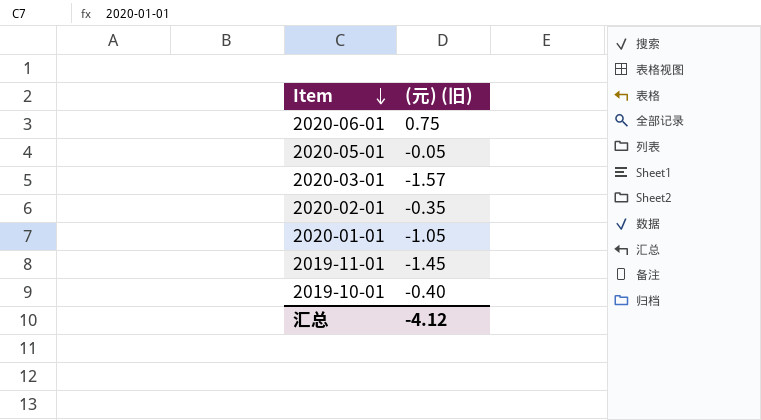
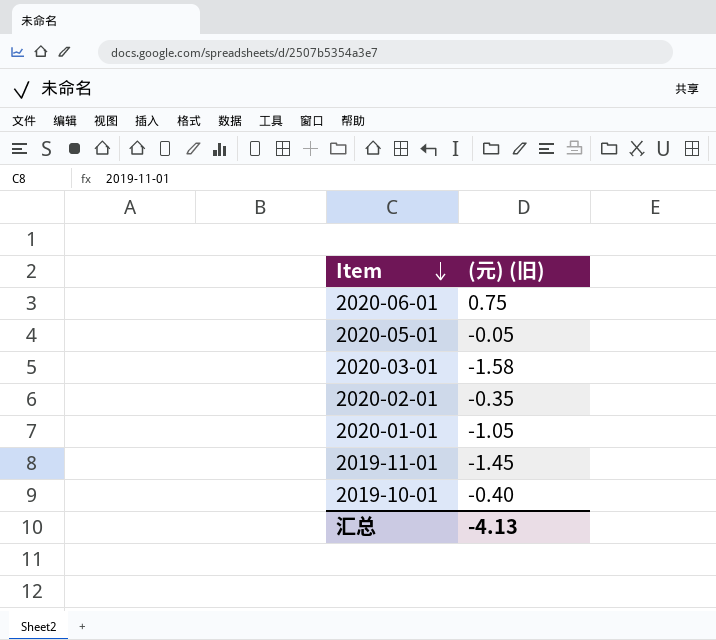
2020-03-01 | (元) (旧): -1.57 -> -1.58
汇总 | (元) (旧): -4.12 -> -4.13

